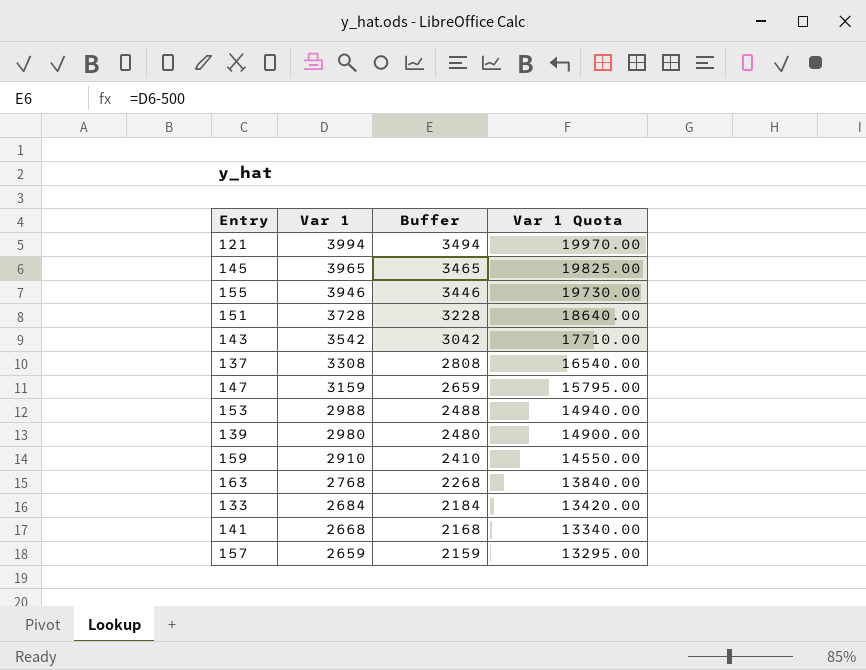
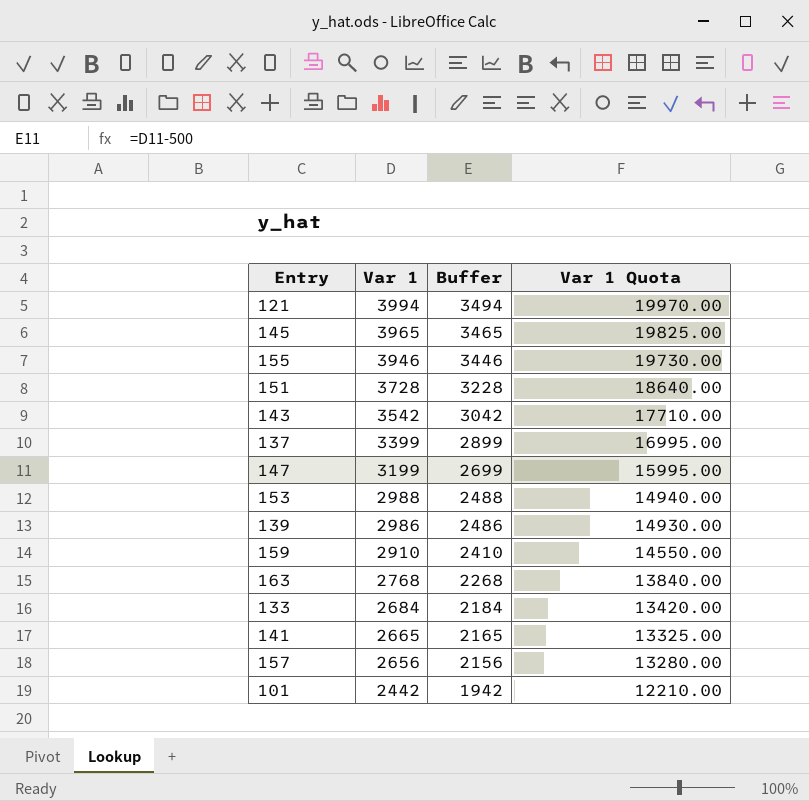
137 | Var 1: 3308 -> 3399
137 | Buffer: 2808 -> 2899
137 | Var 1 Quota: 16540.00 -> 16995.00
147 | Var 1: 3159 -> 3199
147 | Buffer: 2659 -> 2699
147 | Var 1 Quota: 15795.00 -> 15995.00
139 | Var 1: 2980 -> 2986
139 | Buffer: 2480 -> 2486
139 | Var 1 Quota: 14900.00 -> 14930.00
141 | Var 1: 2668 -> 2665
141 | Buffer: 2168 -> 2165
141 | Var 1 Quota: 13340.00 -> 13325.00
157 | Var 1: 2659 -> 2656
157 | Buffer: 2159 -> 2156
157 | Var 1 Quota: 13295.00 -> 13280.00
row 101: none -> 2442 | 1942 | 12210.00

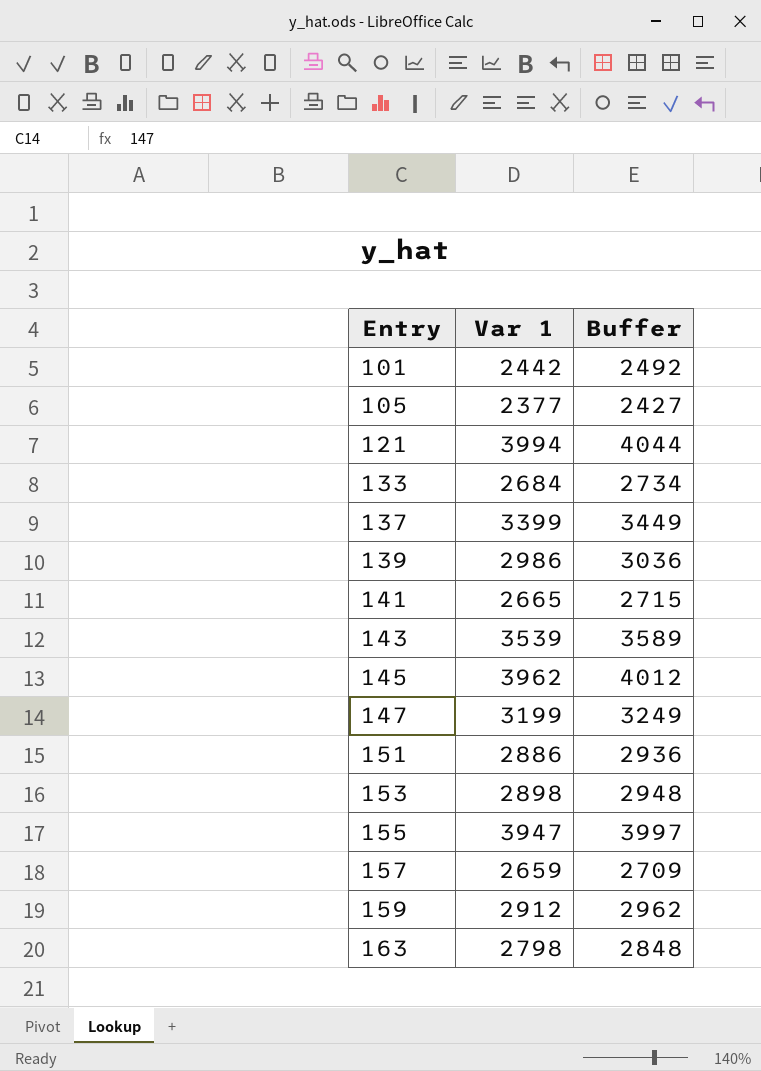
row order: Var 1 descending -> Entry ascending
column Var 1 Quota | formula: [Var 1] * 5 -> none
column Buffer | formula: [Var 1] - 500 -> [Var 1] + 50
row 105: none -> 2377 | 2427
143 | Var 1: 3542 -> 3539
145 | Var 1: 3965 -> 3962
151 | Var 1: 3728 -> 2886
153 | Var 1: 2988 -> 2898
155 | Var 1: 3946 -> 3947
157 | Var 1: 2656 -> 2659
159 | Var 1: 2910 -> 2912
163 | Var 1: 2768 -> 2798

